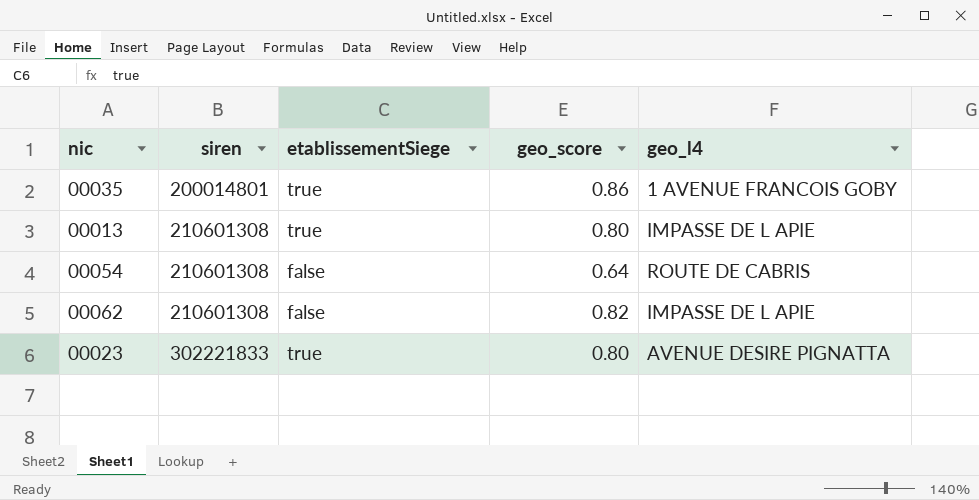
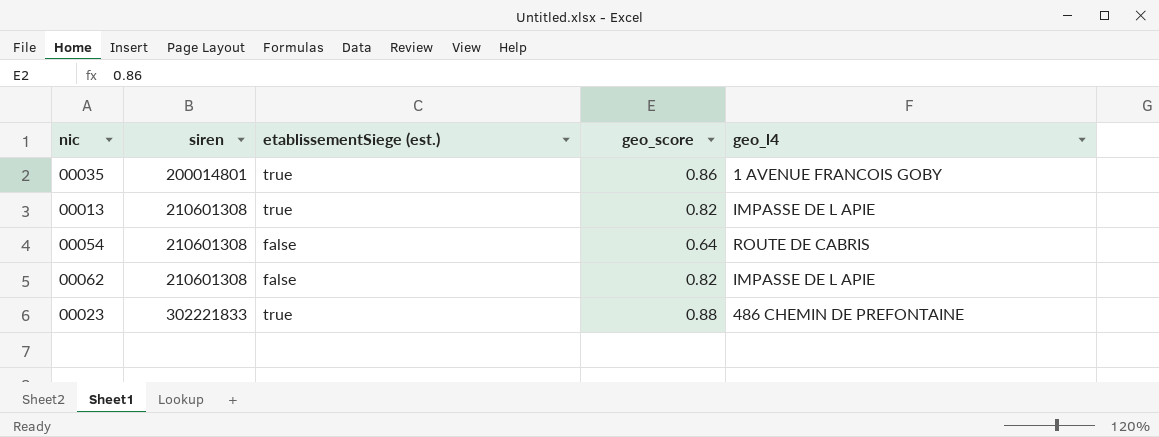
column name: etablissementSiege -> etablissementSiege (est.)
00013 | geo_score: 0.80 -> 0.82
00023 | geo_score: 0.80 -> 0.88
00023 | geo_l4: AVENUE DESIRE PIGNATTA -> 486 CHEMIN DE PREFONTAINE

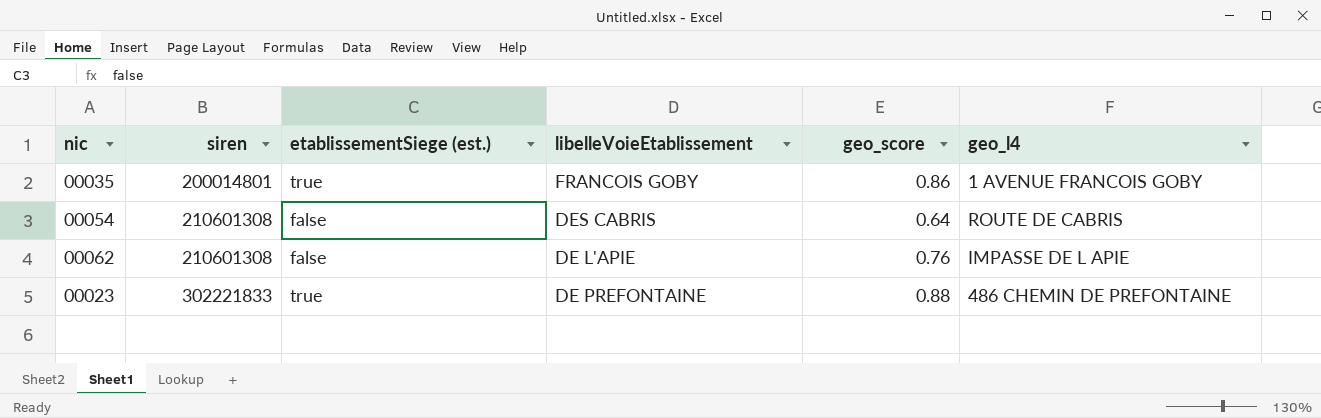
column libelleVoieEtablissement | position: none -> 4
row 00013: 210601308 | true | 0.82 | IMPASSE DE L APIE -> none
00062 | geo_score: 0.82 -> 0.76

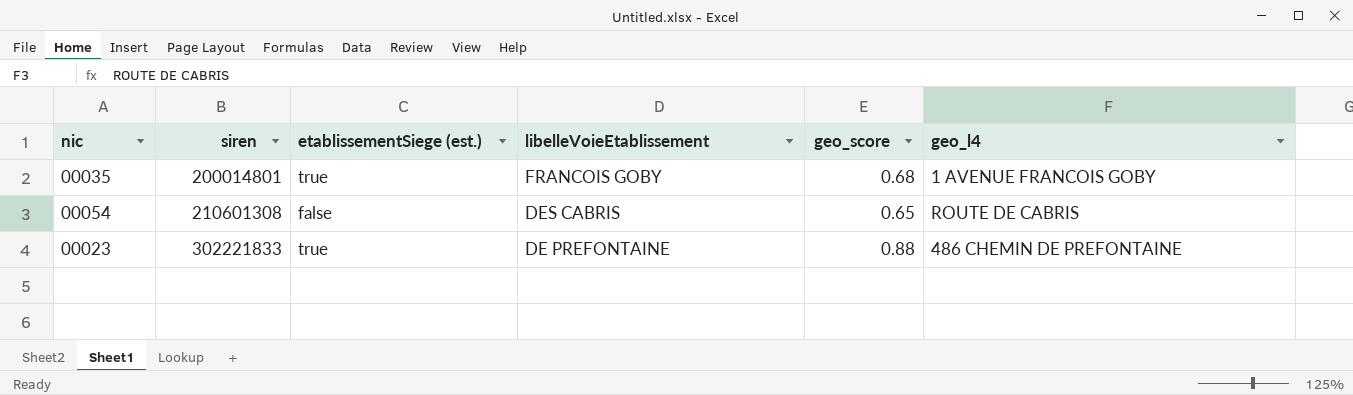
row 00062: 210601308 | false | DE L'APIE | 0.76 | IMPASSE DE L APIE -> none
00035 | geo_score: 0.86 -> 0.68
00054 | geo_score: 0.64 -> 0.65

